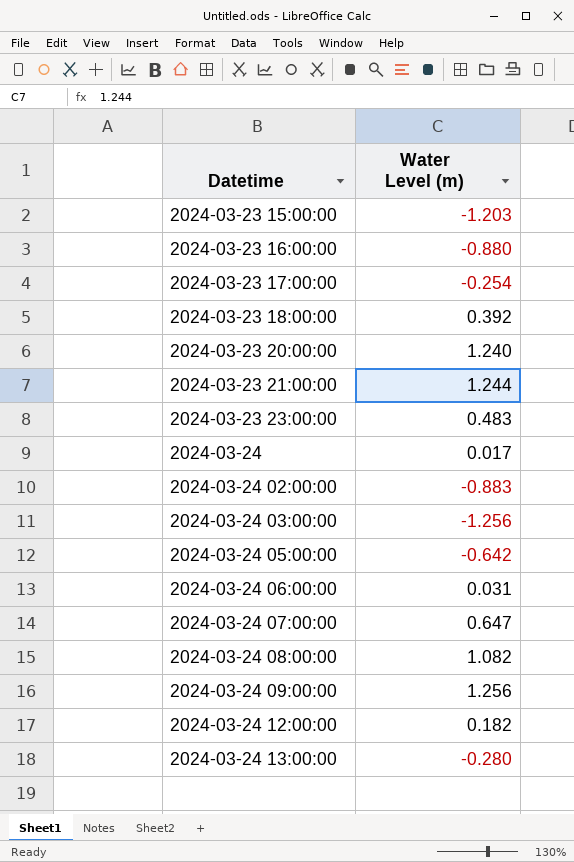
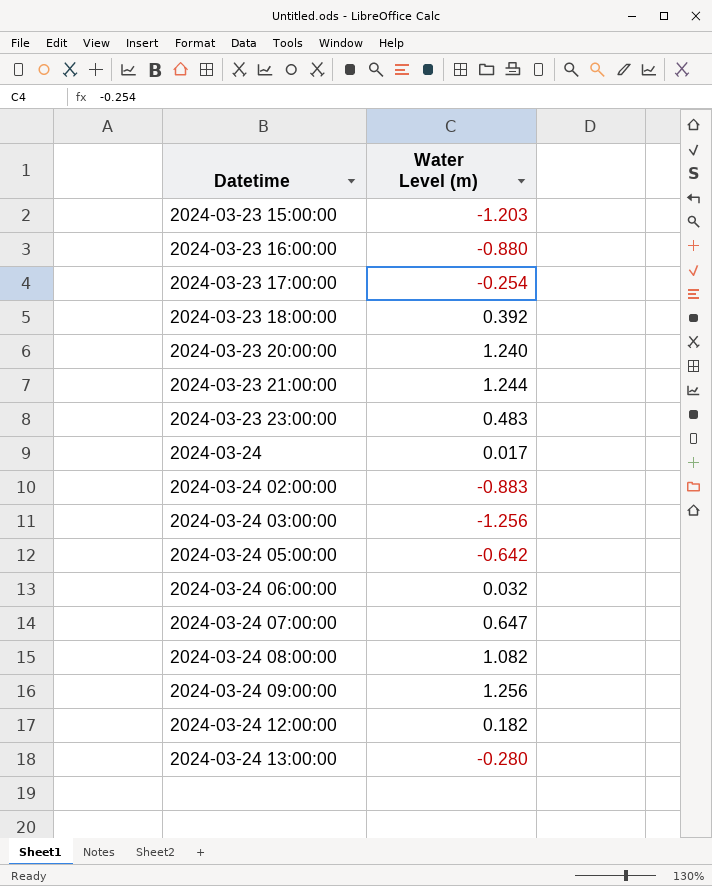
2024-03-24 06:00:00 | Water Level (m): 0.031 -> 0.032

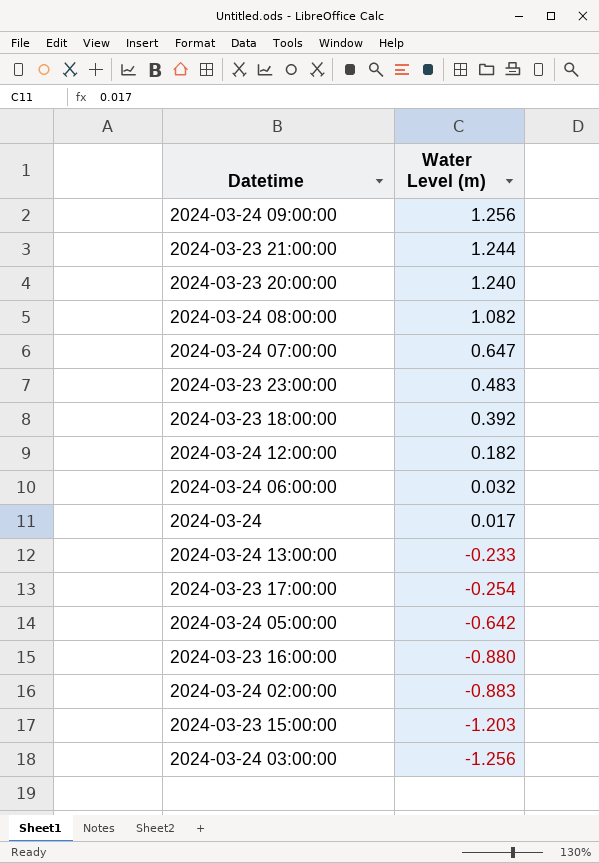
row order: Datetime ascending -> Water Level (m) descending
2024-03-24 13:00:00 | Water Level (m): -0.280 -> -0.233

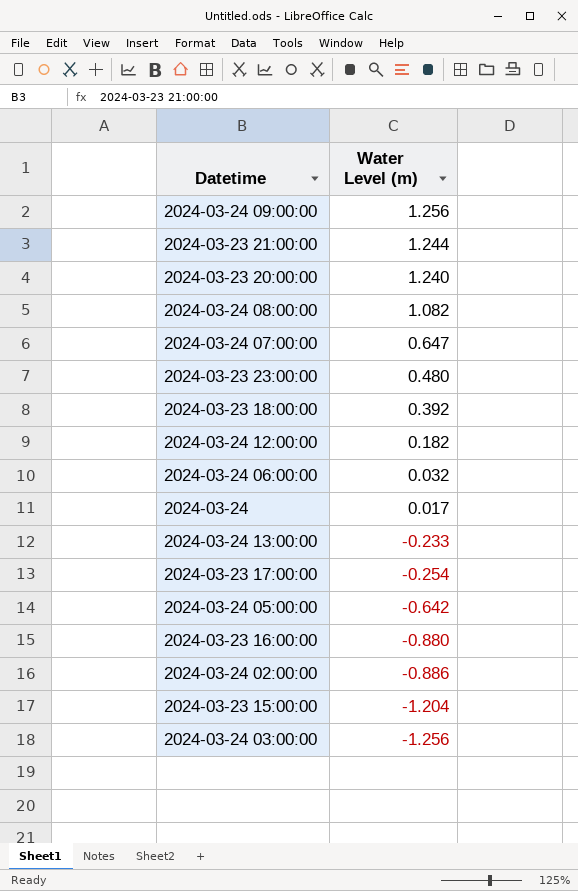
2024-03-23 23:00:00 | Water Level (m): 0.483 -> 0.480
2024-03-24 02:00:00 | Water Level (m): -0.883 -> -0.886
2024-03-23 15:00:00 | Water Level (m): -1.203 -> -1.204

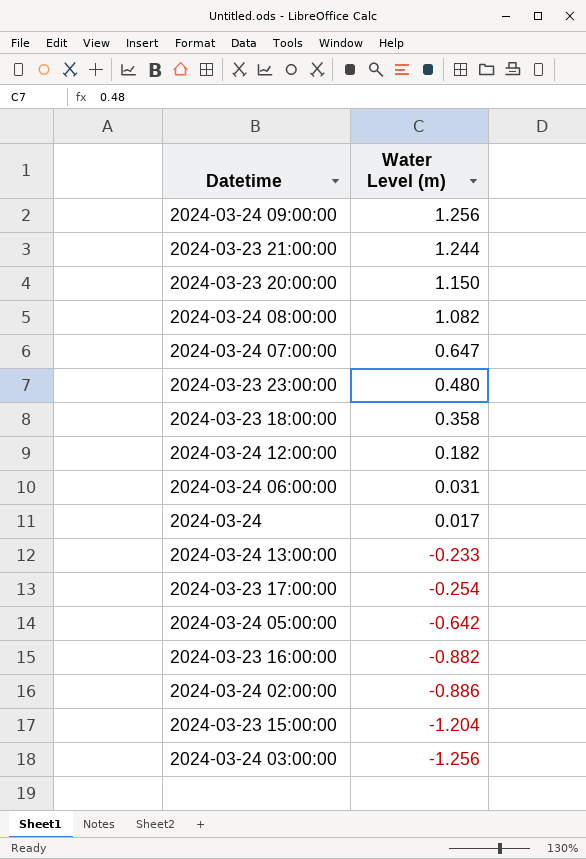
2024-03-23 20:00:00 | Water Level (m): 1.240 -> 1.150
2024-03-23 18:00:00 | Water Level (m): 0.392 -> 0.358
2024-03-24 06:00:00 | Water Level (m): 0.032 -> 0.031
2024-03-23 16:00:00 | Water Level (m): -0.880 -> -0.882

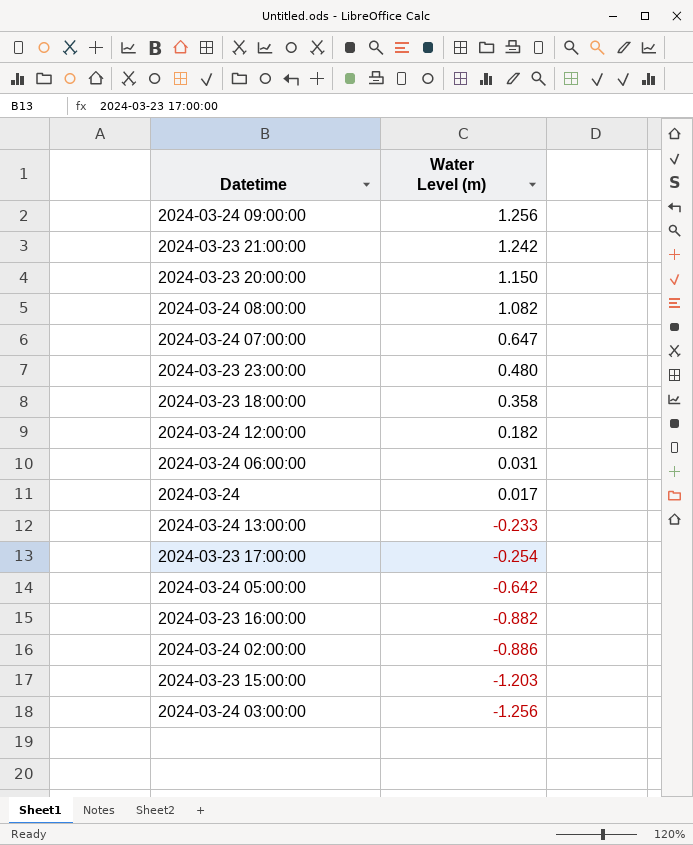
2024-03-23 21:00:00 | Water Level (m): 1.244 -> 1.242
2024-03-23 15:00:00 | Water Level (m): -1.204 -> -1.203

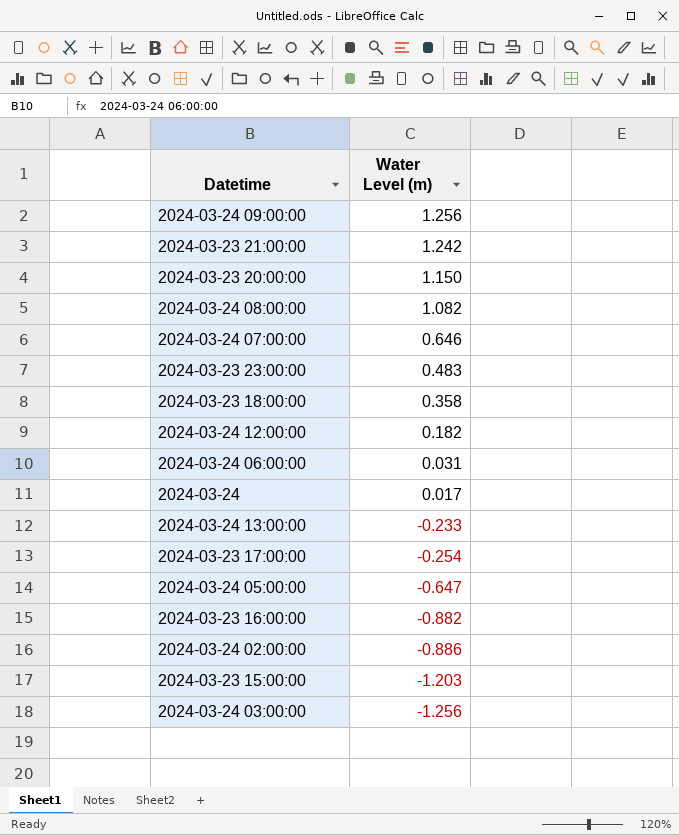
2024-03-24 07:00:00 | Water Level (m): 0.647 -> 0.646
2024-03-23 23:00:00 | Water Level (m): 0.480 -> 0.483
2024-03-24 05:00:00 | Water Level (m): -0.642 -> -0.647

